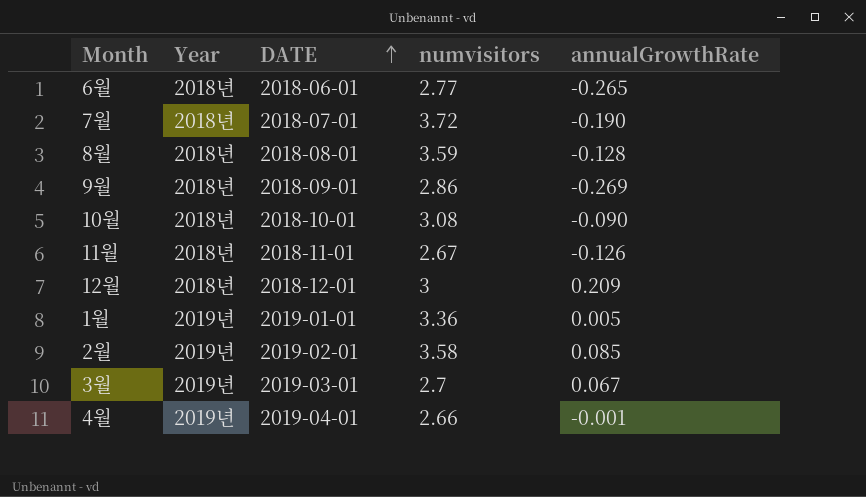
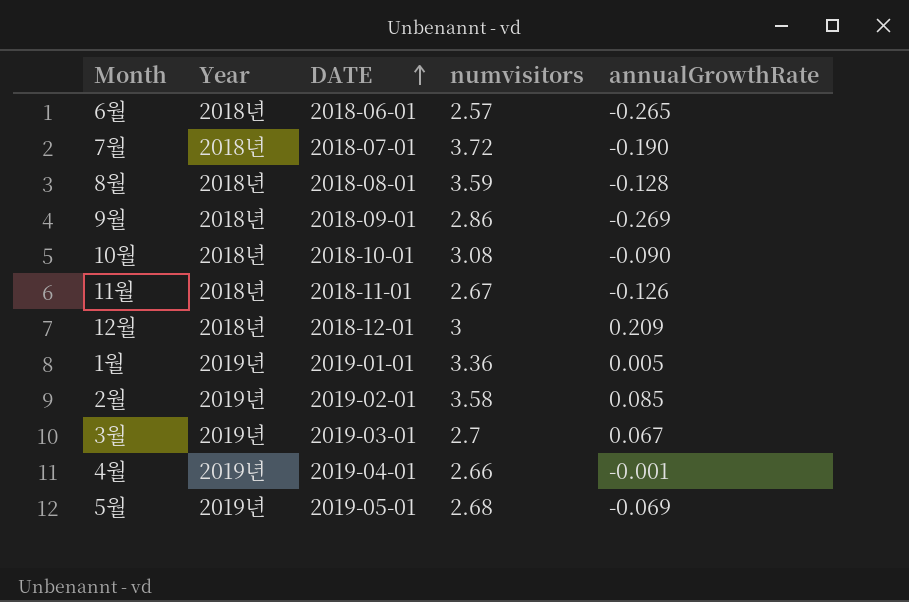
6월 | numvisitors: 2.77 -> 2.57
row 5월: none -> 2019년 | 2019-05-01 | 2.68 | -0.069

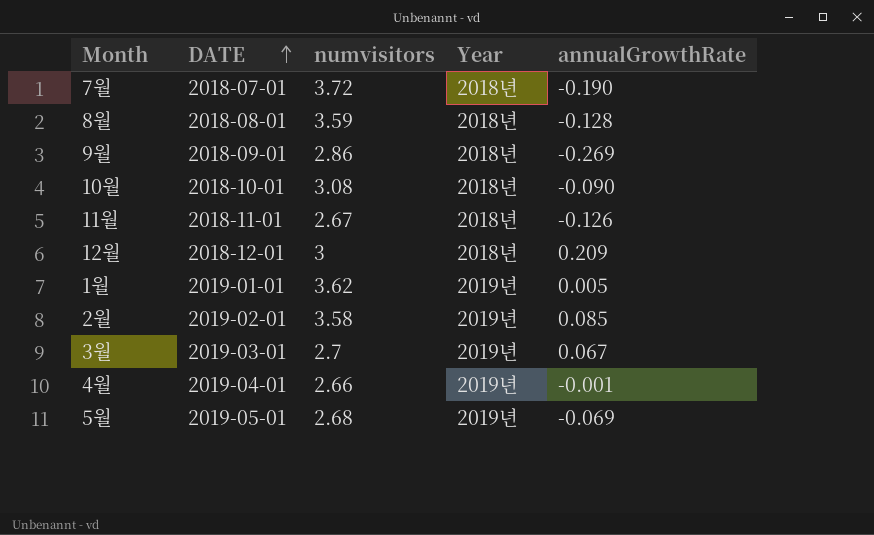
column Year | position: 2 -> 4
row 6월: 2018년 | 2018-06-01 | 2.57 | -0.265 -> none
1월 | numvisitors: 3.36 -> 3.62

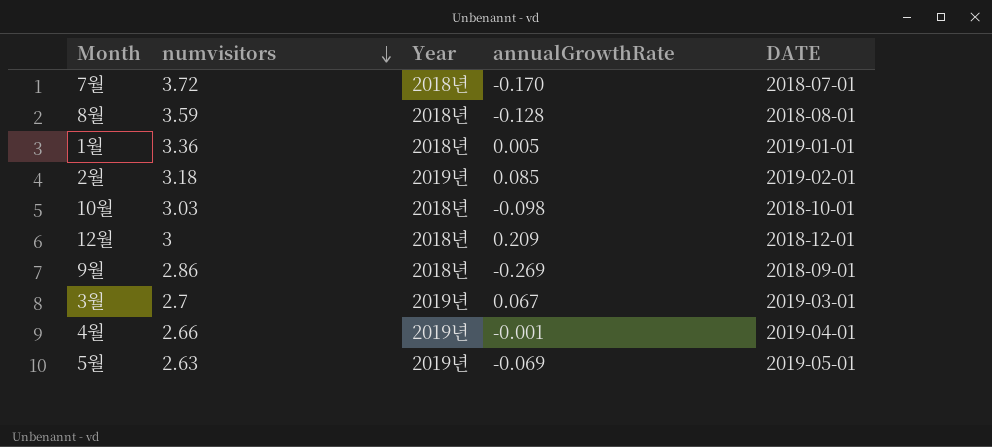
row order: DATE ascending -> numvisitors descending
column DATE | position: 2 -> 5
row 11월: 2018-11-01 | 2.67 | 2018년 | -0.126 -> none
7월 | annualGrowthRate: -0.190 -> -0.170
1월 | numvisitors: 3.62 -> 3.36
1월 | Year: 2019년 -> 2018년
2월 | numvisitors: 3.58 -> 3.18
10월 | numvisitors: 3.08 -> 3.03
10월 | annualGrowthRate: -0.090 -> -0.098
5월 | numvisitors: 2.68 -> 2.63

